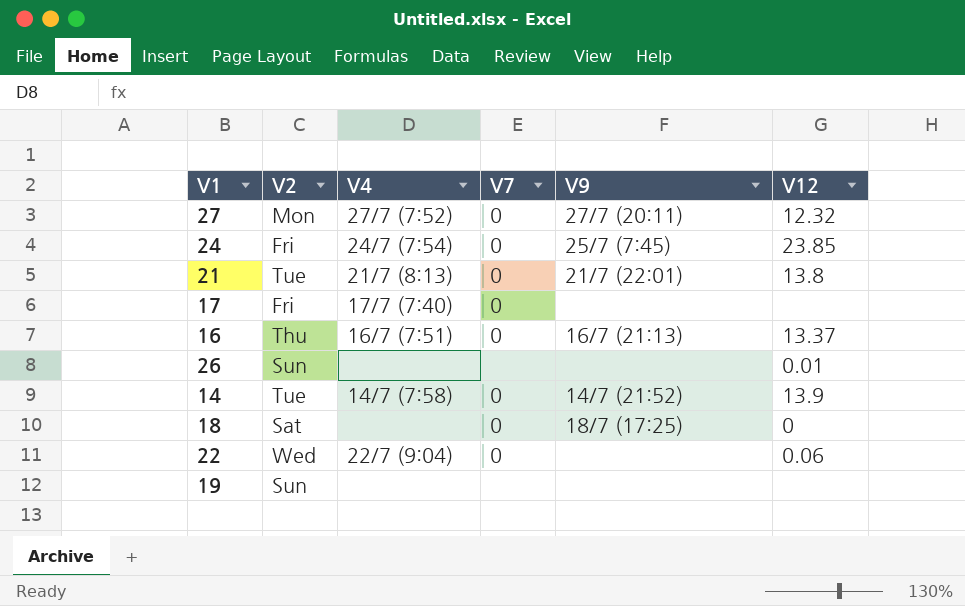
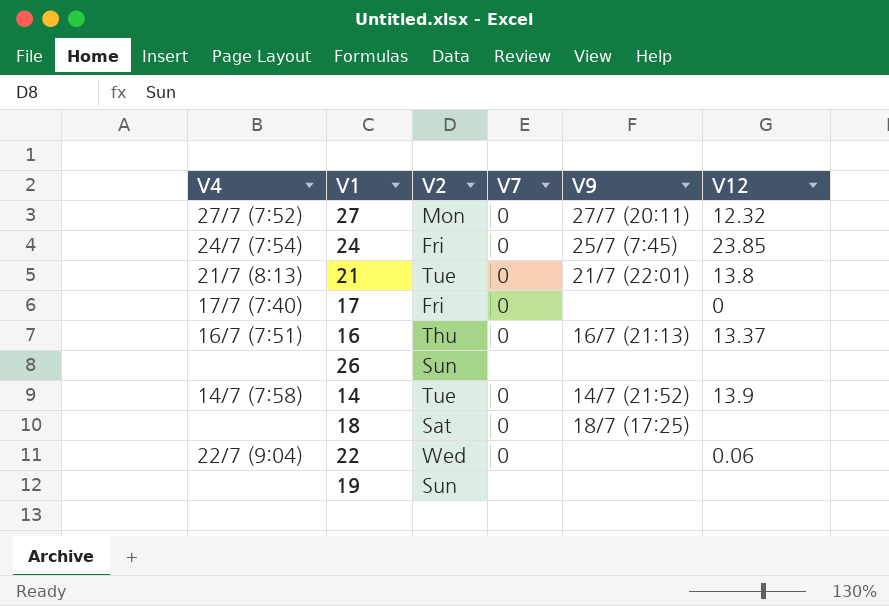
column V4 | position: 3 -> 1
17 | V12: none -> 0
26 | V12: 0.01 -> none
18 | V12: 0 -> none

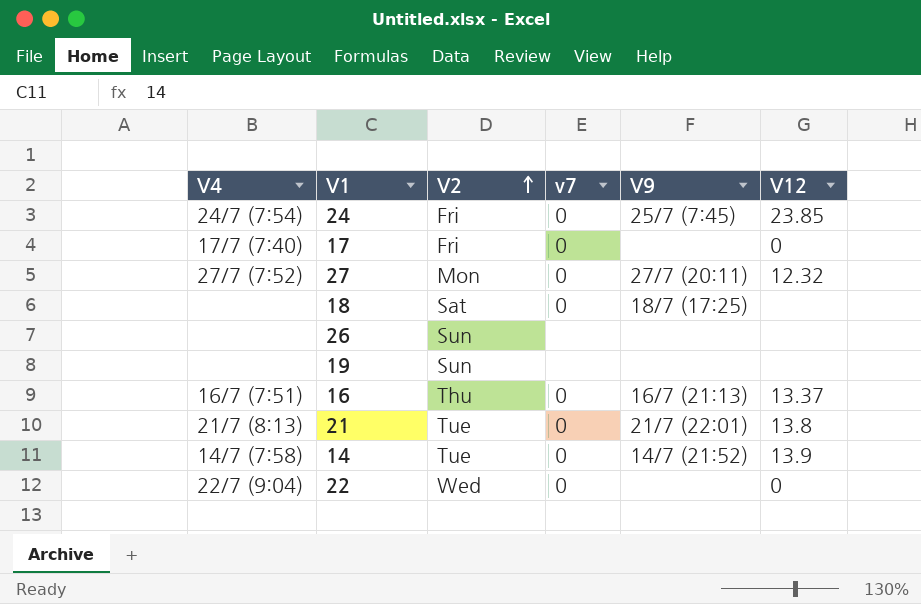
row order: none -> V2 ascending
column name: V7 -> v7
22 | V12: 0.06 -> 0

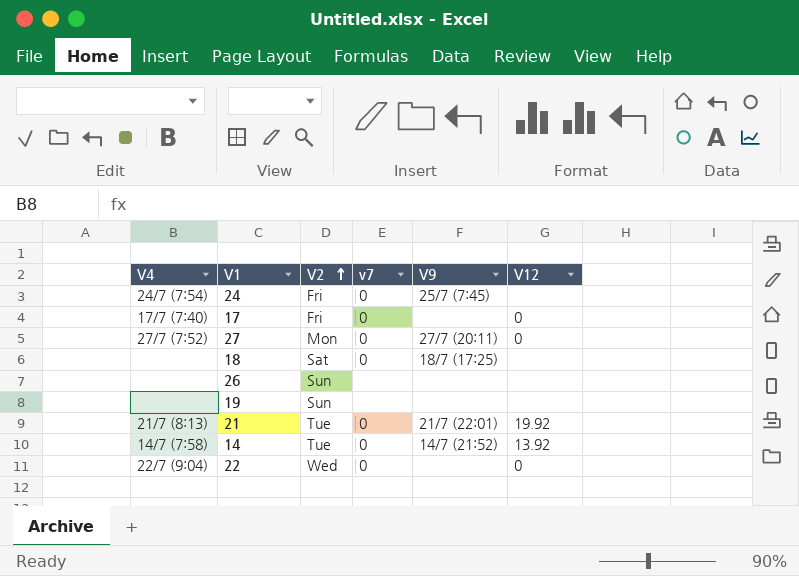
row 16: 16/7 (7:51) | Thu | 0 | 16/7 (21:13) | 13.37 -> none
24 | V12: 23.85 -> none
27 | V12: 12.32 -> 0
21 | V12: 13.8 -> 19.92
14 | V12: 13.9 -> 13.92

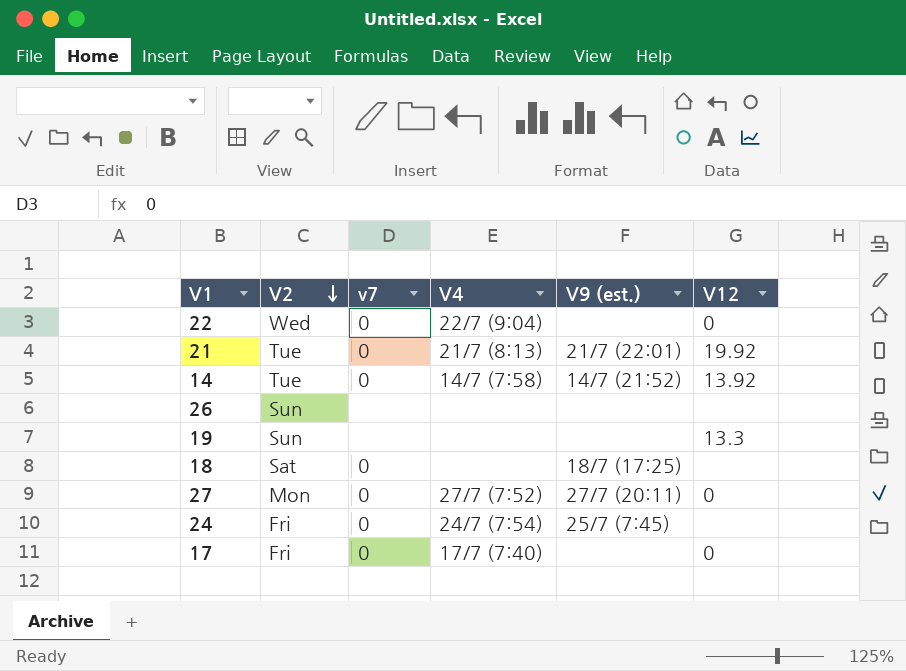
row order: V2 ascending -> V2 descending
column V4 | position: 1 -> 4
column name: V9 -> V9 (est.)
19 | V12: none -> 13.3

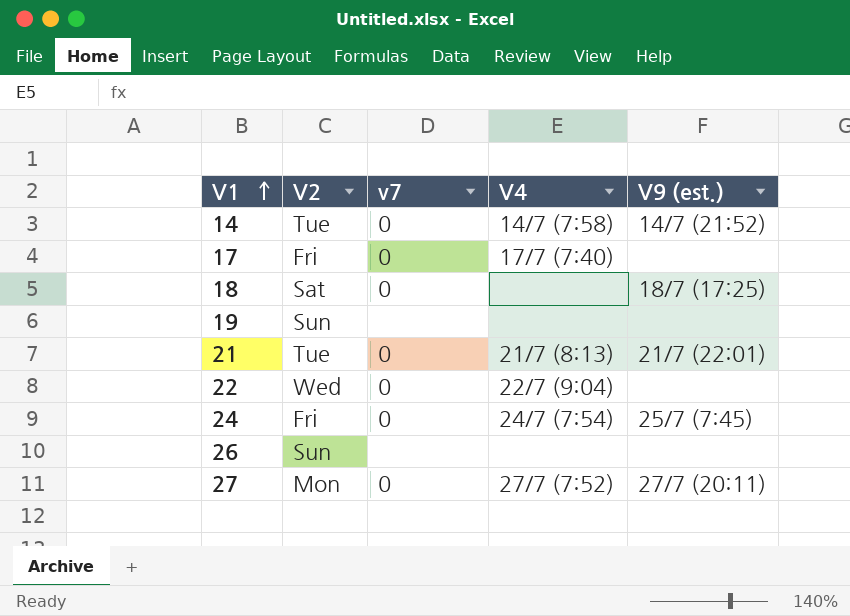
row order: V2 descending -> V1 ascending
column V12 | position: 6 -> none

